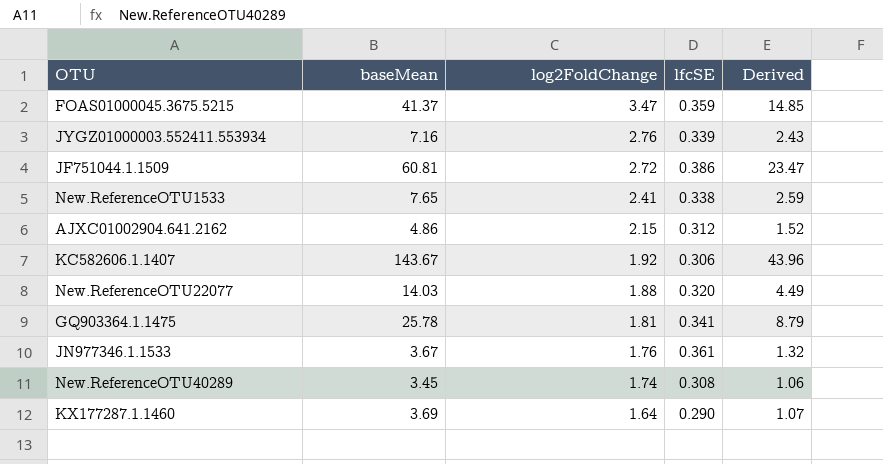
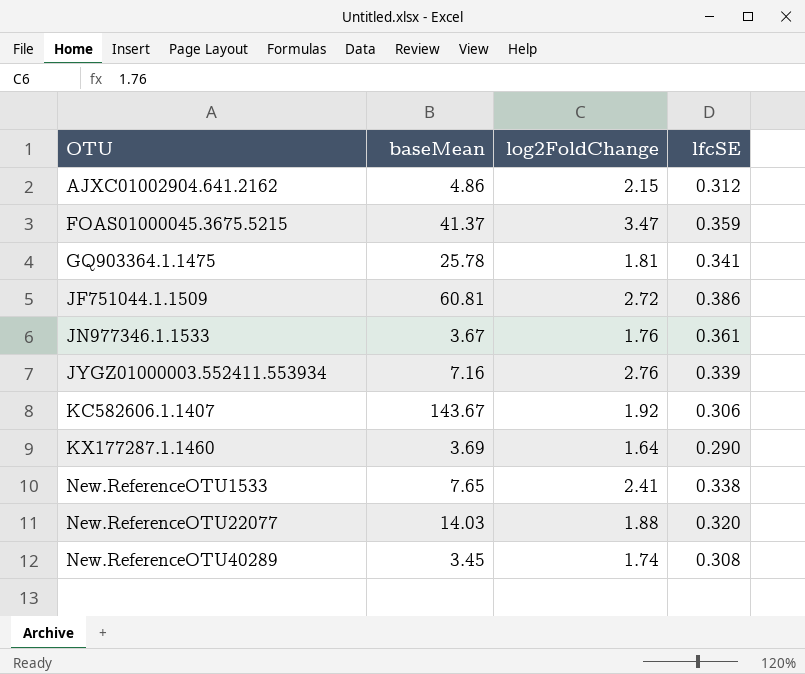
row order: log2FoldChange descending -> OTU ascending
column Derived | formula: [baseMean] * [lfcSE] -> none

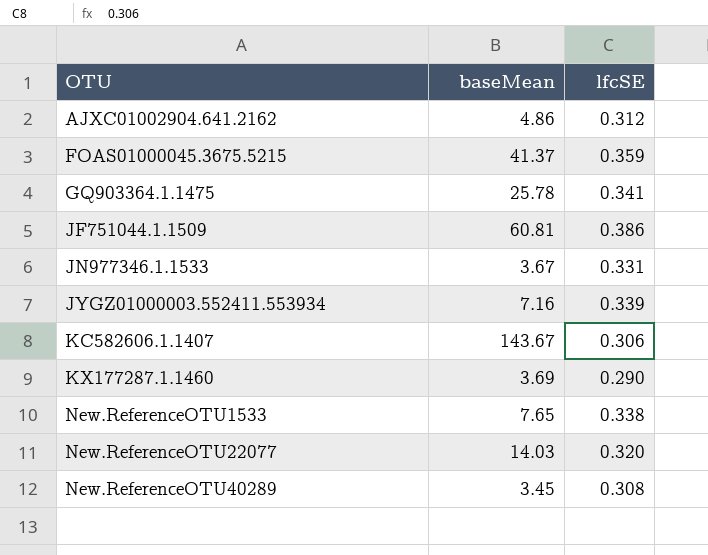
column log2FoldChange | position: 3 -> none
JN977346.1.1533 | lfcSE: 0.361 -> 0.331

